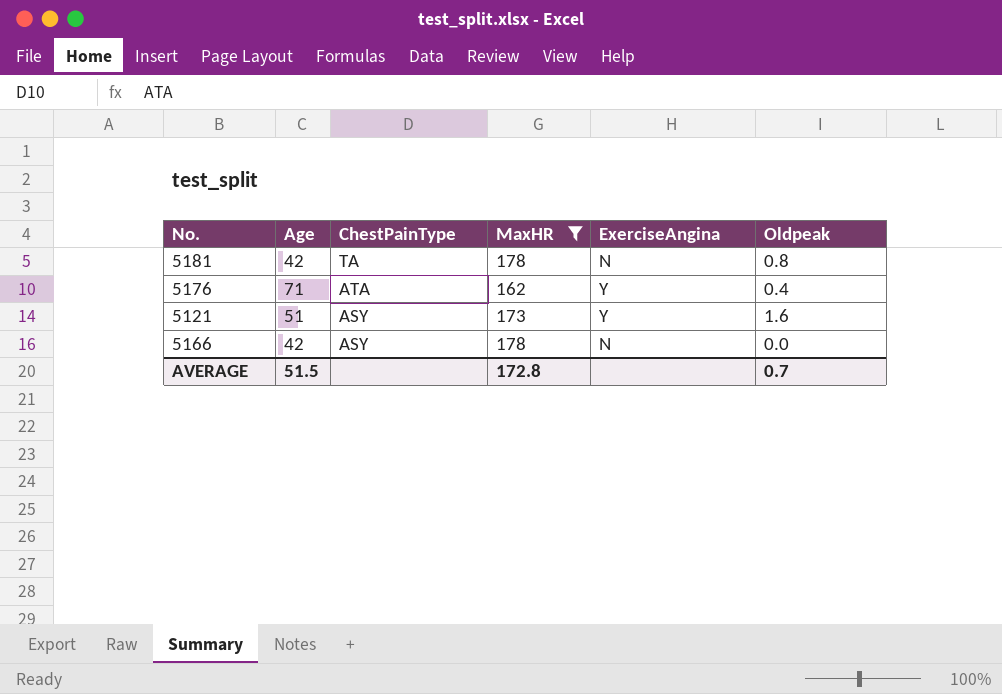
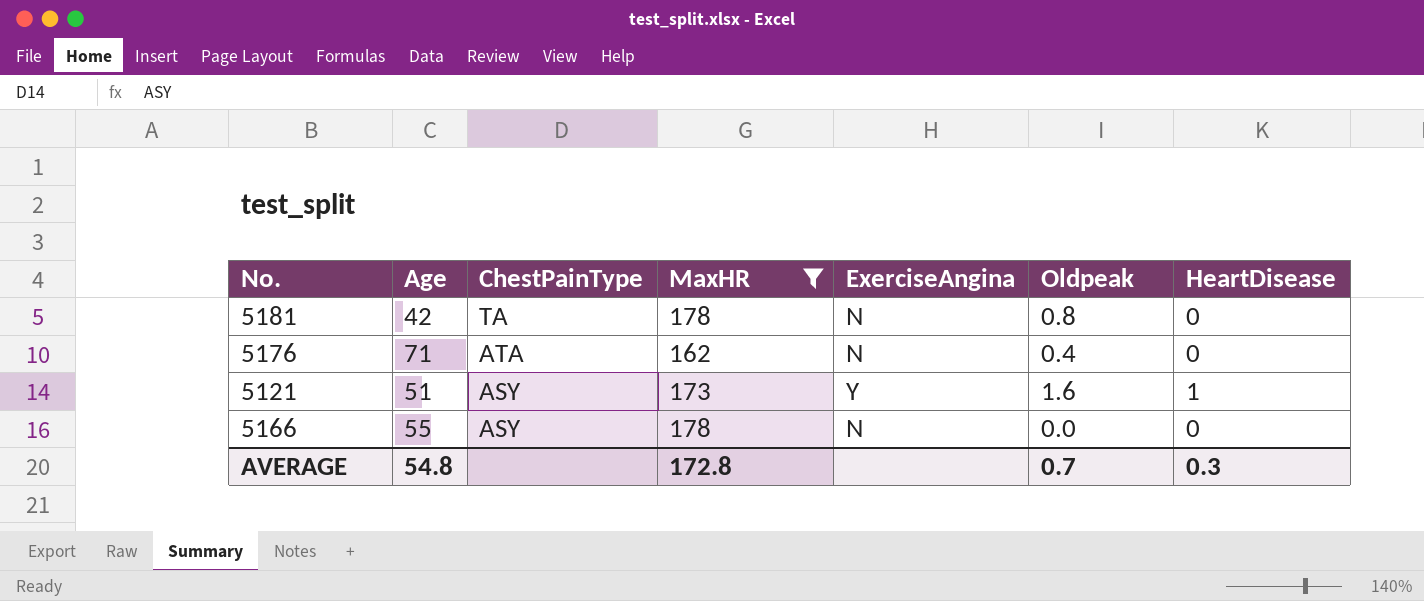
column HeartDisease | position: none -> 7
5176 | ExerciseAngina: Y -> N
5166 | Age: 42 -> 55
AVERAGE | Age: 51.5 -> 54.8

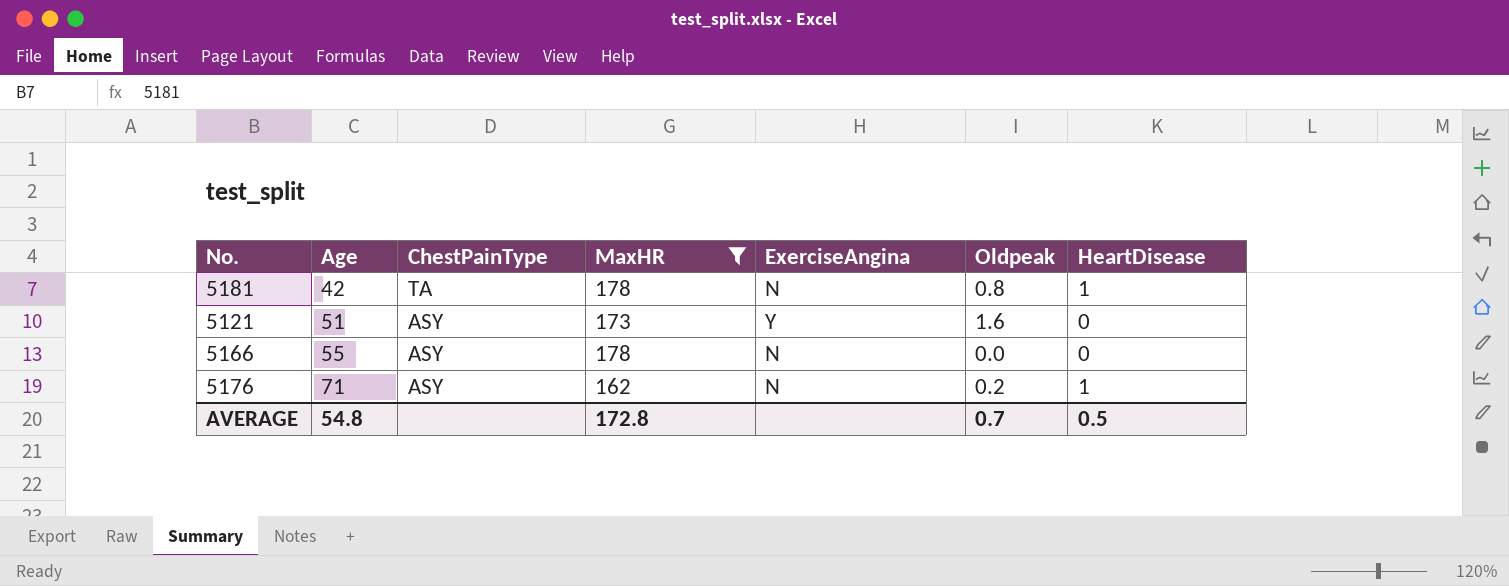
row order: ChestPainType descending -> Age ascending
5181 | HeartDisease: 0 -> 1
5121 | HeartDisease: 1 -> 0
5176 | ChestPainType: ATA -> ASY
5176 | Oldpeak: 0.4 -> 0.2
5176 | HeartDisease: 0 -> 1
AVERAGE | HeartDisease: 0.3 -> 0.5

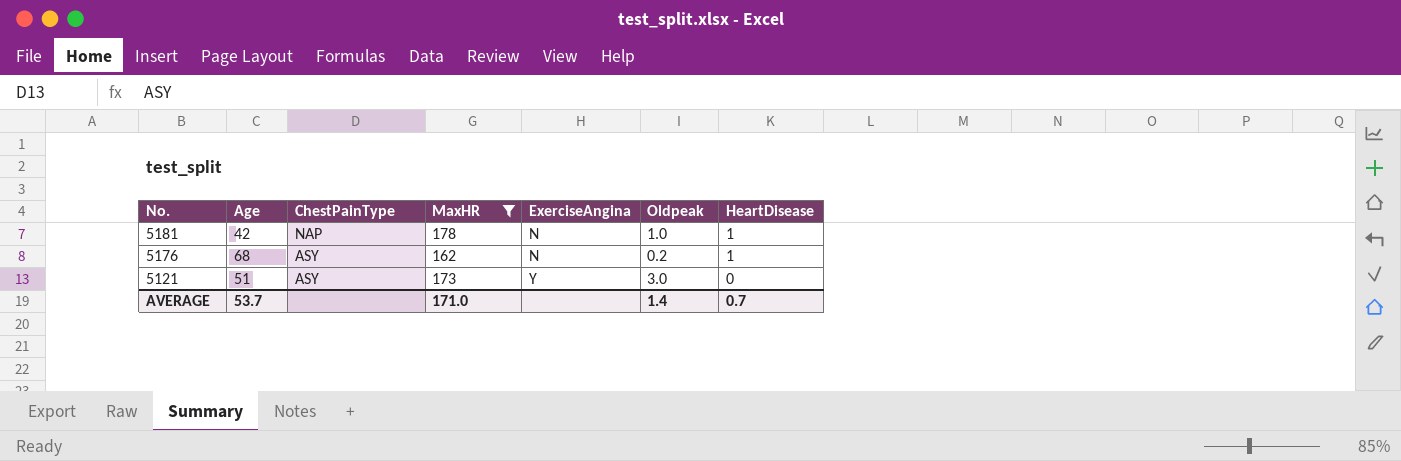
row order: Age ascending -> No. descending
row 5166: 55 | ASY | 178 | N | 0.0 | 0 -> none
5181 | ChestPainType: TA -> NAP
5181 | Oldpeak: 0.8 -> 1.0
5176 | Age: 71 -> 68
5121 | Oldpeak: 1.6 -> 3.0
AVERAGE | Age: 54.8 -> 53.7
AVERAGE | MaxHR: 172.8 -> 171.0
AVERAGE | Oldpeak: 0.7 -> 1.4
AVERAGE | HeartDisease: 0.5 -> 0.7

